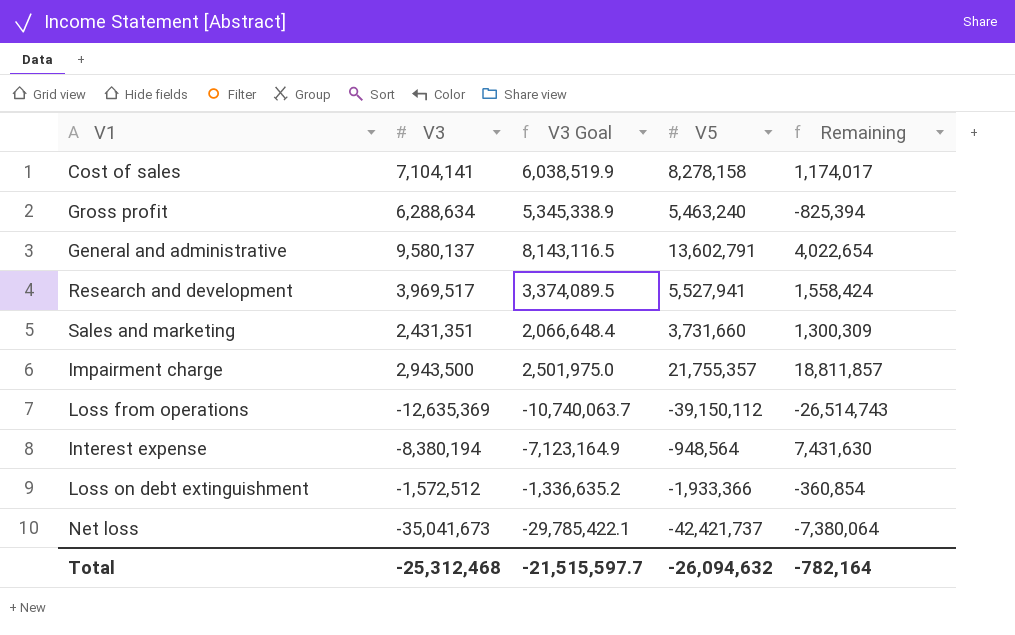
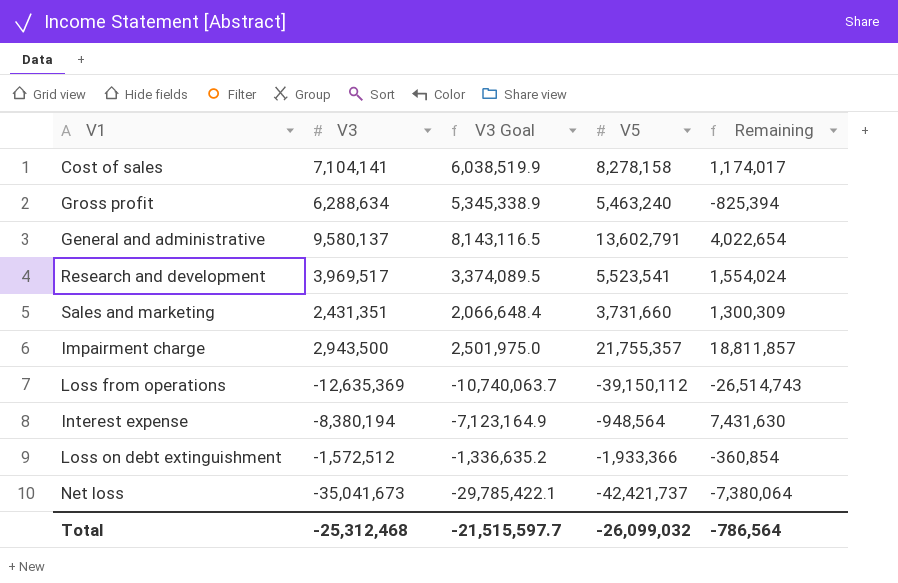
Research and development | V5: 5,527,941 -> 5,523,541
Research and development | Remaining: 1,558,424 -> 1,554,024
Total | V5: -26,094,632 -> -26,099,032
Total | Remaining: -782,164 -> -786,564

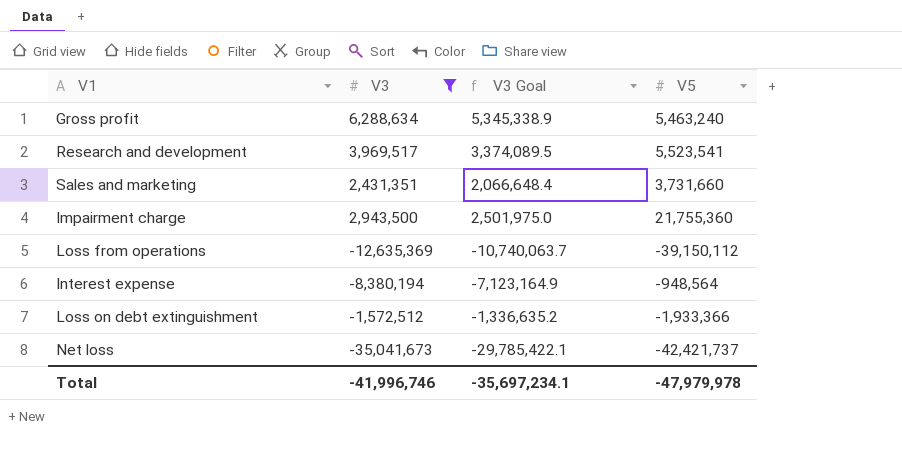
filter: none -> V3 <= 6,288,634
column Remaining | formula: [V5] - [V3] -> none
Impairment charge | V5: 21,755,357 -> 21,755,360
Total | V3: -25,312,468 -> -41,996,746
Total | V3 Goal: -21,515,597.7 -> -35,697,234.1
Total | V5: -26,099,032 -> -47,979,978

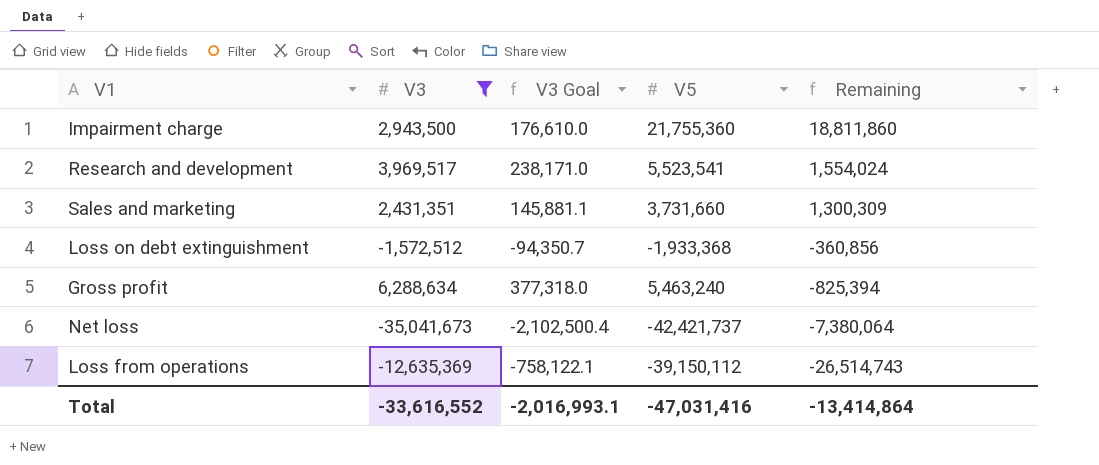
row order: none -> Remaining descending
column V3 Goal | formula: [V3] * 0.85 -> [V3] * 0.06
column Remaining | formula: none -> [V5] - [V3]
row Interest expense: -8,380,194 | -7,123,164.9 | -948,564 -> none
Loss on debt extinguishment | V5: -1,933,366 -> -1,933,368
Total | V3: -41,996,746 -> -33,616,552
Total | V3 Goal: -35,697,234.1 -> -2,016,993.1
Total | V5: -47,979,978 -> -47,031,416

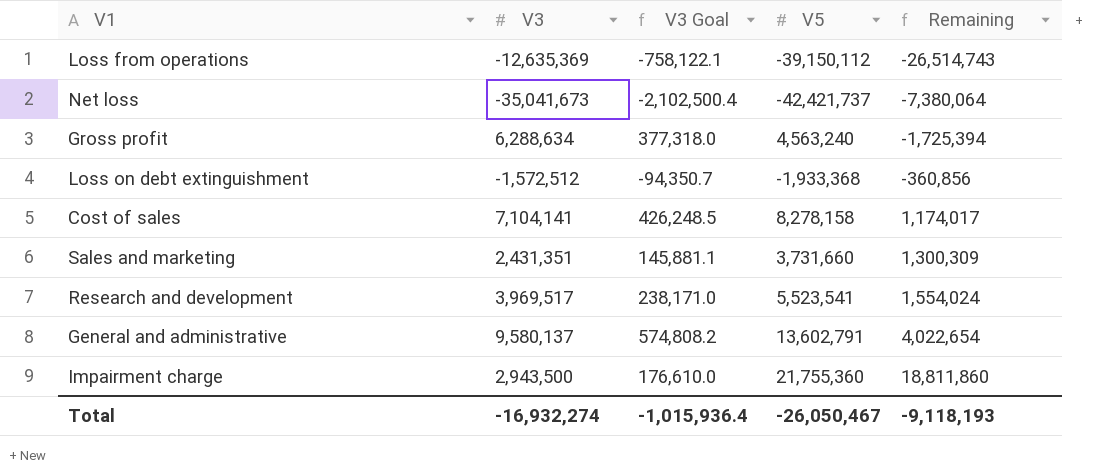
filter: V3 <= 6,288,634 -> none
row order: Remaining descending -> Remaining ascending
Gross profit | V5: 5,463,240 -> 4,563,240
Gross profit | Remaining: -825,394 -> -1,725,394
Total | V3: -33,616,552 -> -16,932,274
Total | V3 Goal: -2,016,993.1 -> -1,015,936.4
Total | V5: -47,031,416 -> -26,050,467
Total | Remaining: -13,414,864 -> -9,118,193

